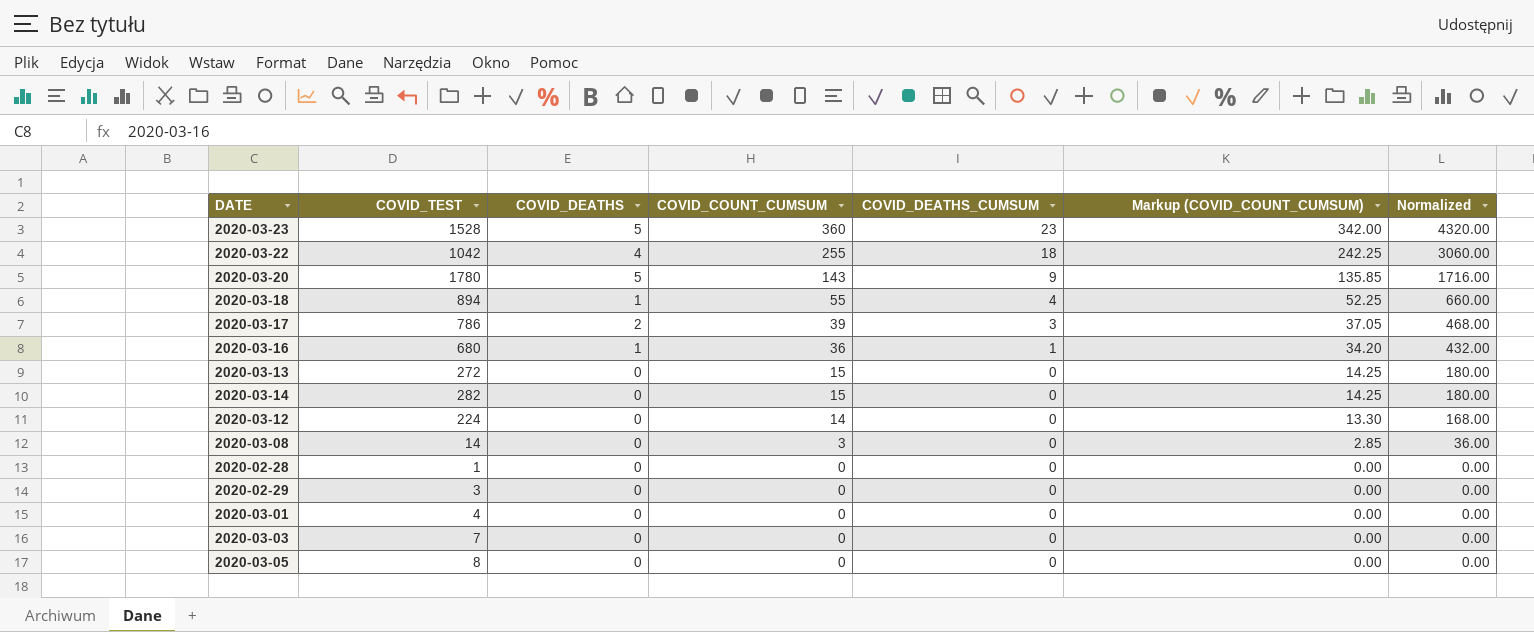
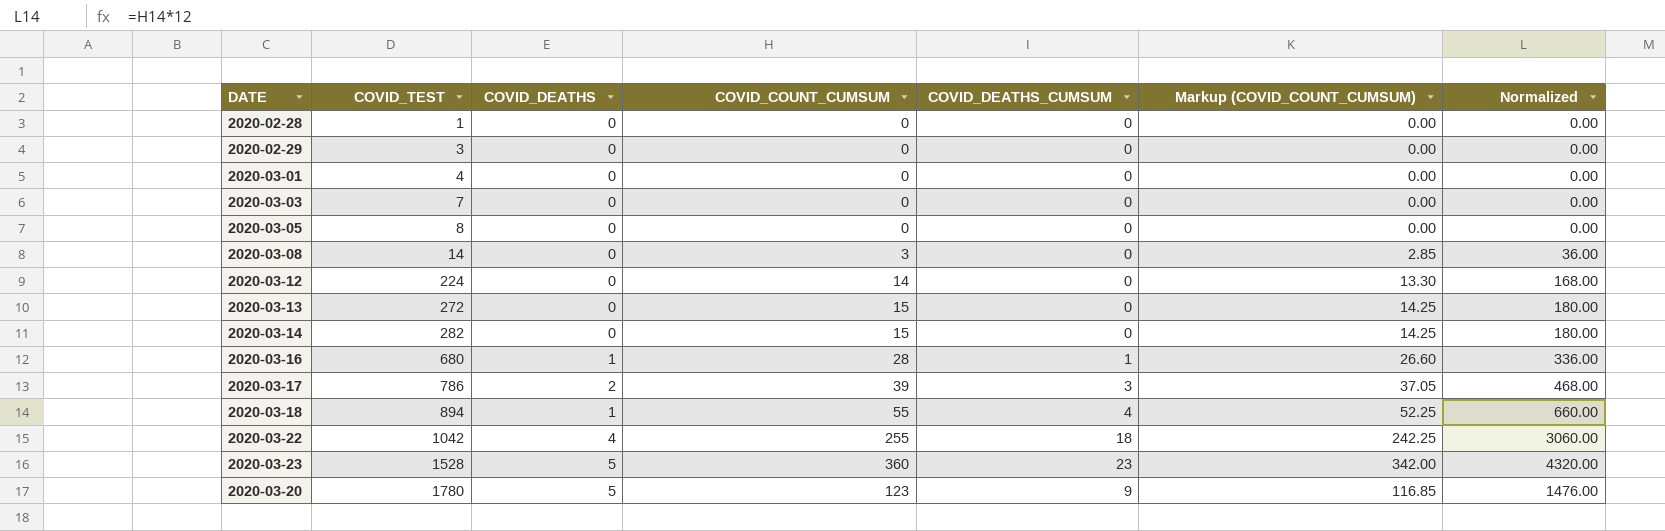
row order: COVID_COUNT_CUMSUM descending -> COVID_TEST ascending
2020-03-16 | COVID_COUNT_CUMSUM: 36 -> 28
2020-03-16 | Markup (COVID_COUNT_CUMSUM): 34.20 -> 26.60
2020-03-16 | Normalized: 432.00 -> 336.00
2020-03-20 | COVID_COUNT_CUMSUM: 143 -> 123
2020-03-20 | Markup (COVID_COUNT_CUMSUM): 135.85 -> 116.85
2020-03-20 | Normalized: 1716.00 -> 1476.00

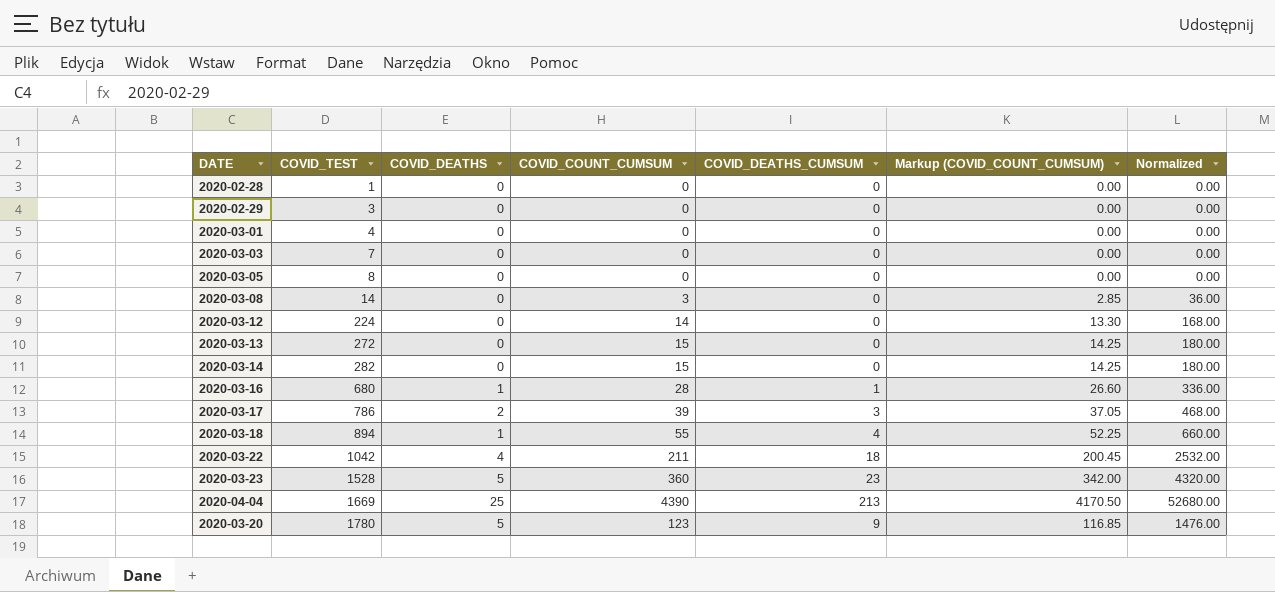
2020-03-22 | COVID_COUNT_CUMSUM: 255 -> 211
2020-03-22 | Markup (COVID_COUNT_CUMSUM): 242.25 -> 200.45
2020-03-22 | Normalized: 3060.00 -> 2532.00
row 2020-04-04: none -> 1669 | 25 | 4390 | 213 | 4170.50 | 52680.00

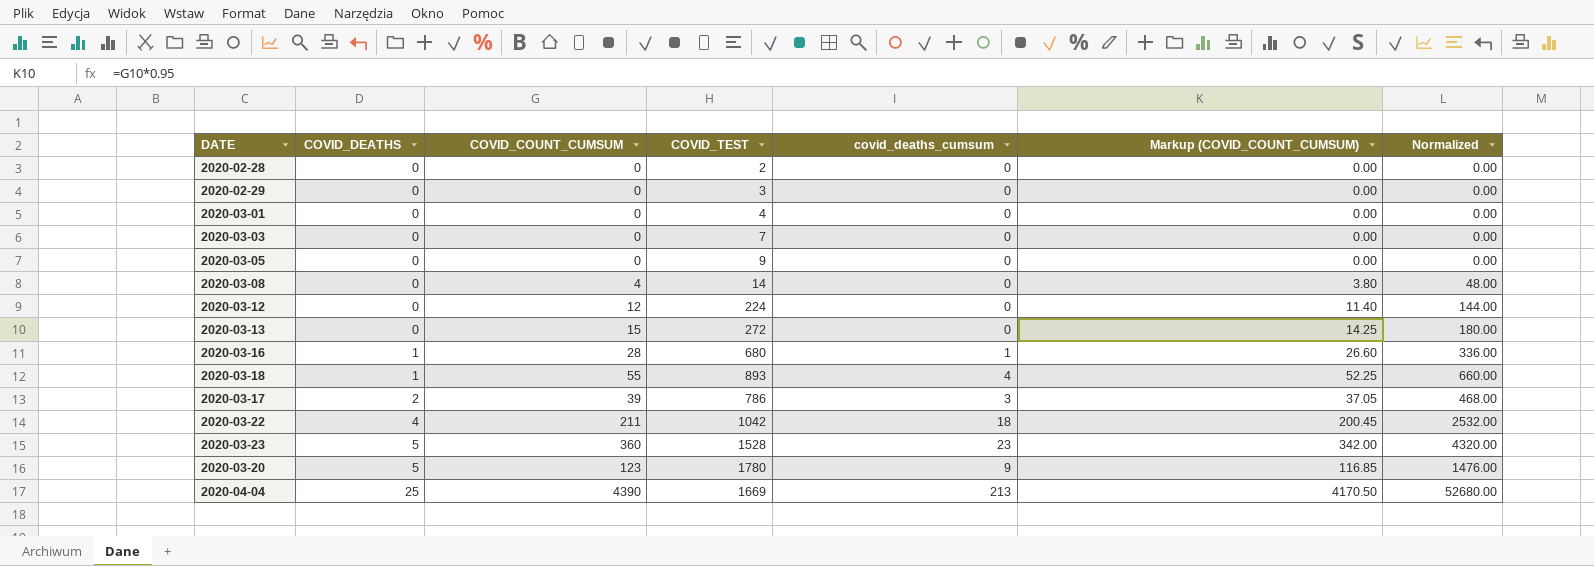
row order: COVID_TEST ascending -> COVID_DEATHS ascending
column COVID_TEST | position: 2 -> 4
column name: COVID_DEATHS_CUMSUM -> covid_deaths_cumsum
row 2020-03-14: 282 | 0 | 15 | 0 | 14.25 | 180.00 -> none
2020-02-28 | COVID_TEST: 1 -> 2
2020-03-05 | COVID_TEST: 8 -> 9
2020-03-08 | COVID_COUNT_CUMSUM: 3 -> 4
2020-03-08 | Markup (COVID_COUNT_CUMSUM): 2.85 -> 3.80
2020-03-08 | Normalized: 36.00 -> 48.00
2020-03-12 | COVID_COUNT_CUMSUM: 14 -> 12
2020-03-12 | Markup (COVID_COUNT_CUMSUM): 13.30 -> 11.40
2020-03-12 | Normalized: 168.00 -> 144.00
2020-03-18 | COVID_TEST: 894 -> 893

